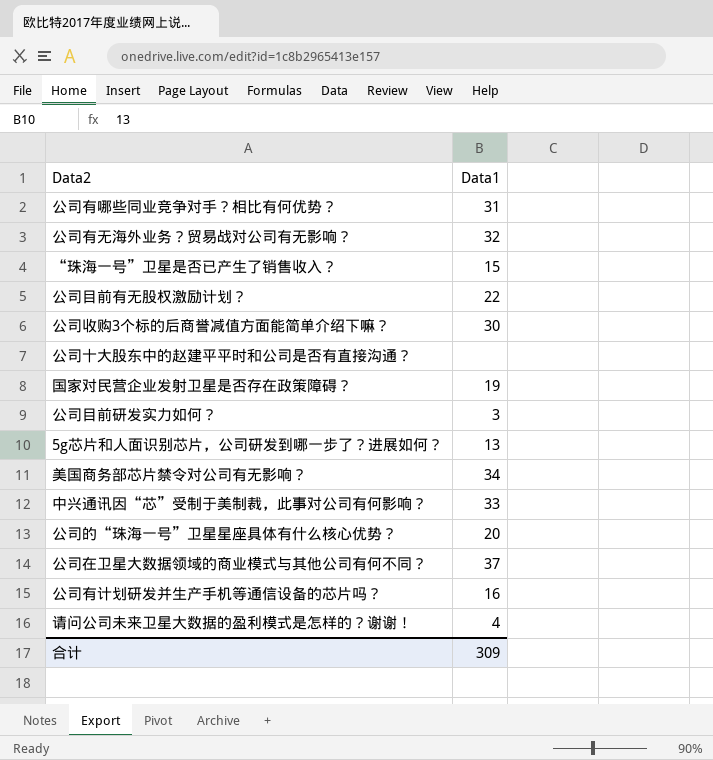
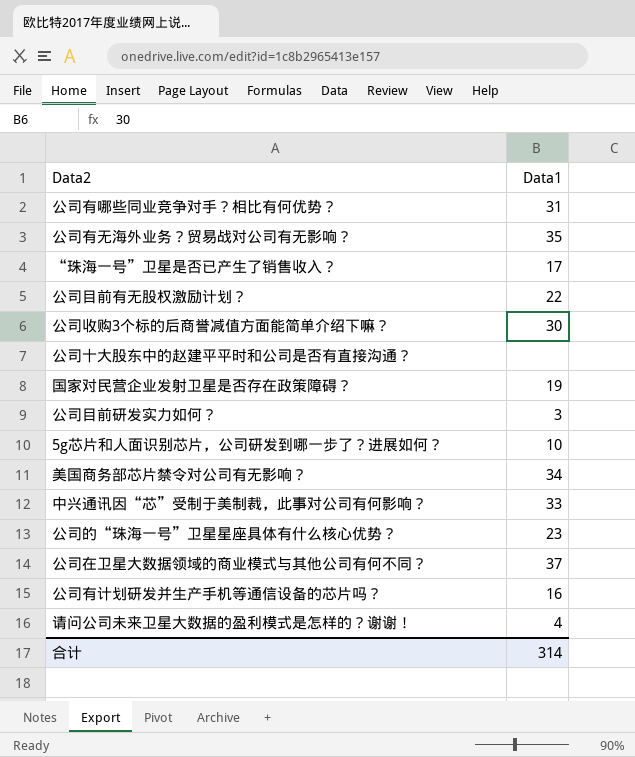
公司有无海外业务？贸易战对公司有无影响？ | Data1: 32 -> 35
“珠海一号”卫星是否已产生了销售收入？ | Data1: 15 -> 17
5g芯片和人面识别芯片，公司研发到哪一步了？进展如何？ | Data1: 13 -> 10
公司的“珠海一号”卫星星座具体有什么核心优势？ | Data1: 20 -> 23
合计 | Data1: 309 -> 314

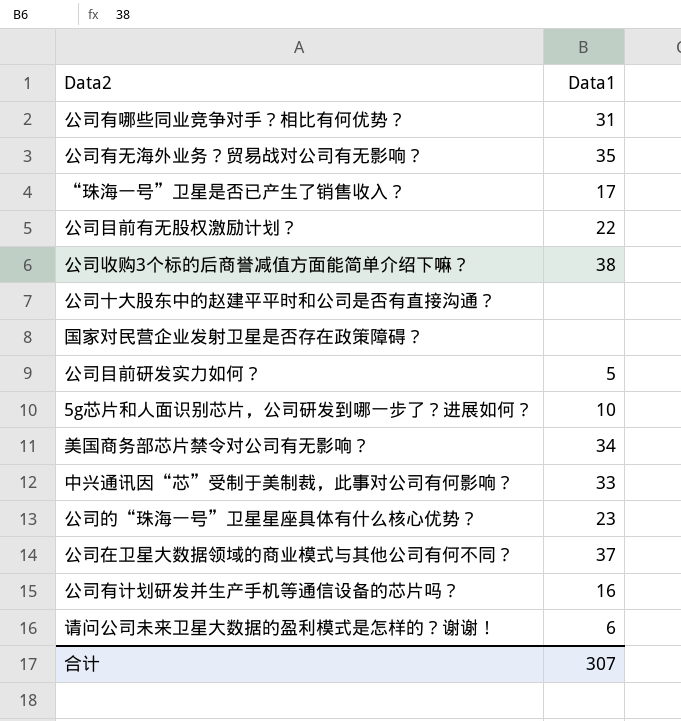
公司收购3个标的后商誉减值方面能简单介绍下嘛？ | Data1: 30 -> 38
国家对民营企业发射卫星是否存在政策障碍？ | Data1: 19 -> none
公司目前研发实力如何？ | Data1: 3 -> 5
请问公司未来卫星大数据的盈利模式是怎样的？谢谢！ | Data1: 4 -> 6
合计 | Data1: 314 -> 307

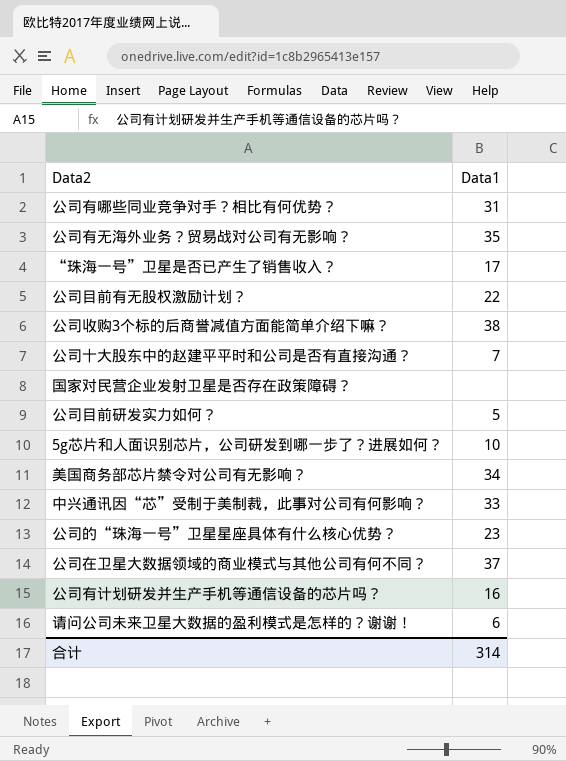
公司十大股东中的赵建平平时和公司是否有直接沟通？ | Data1: none -> 7
合计 | Data1: 307 -> 314

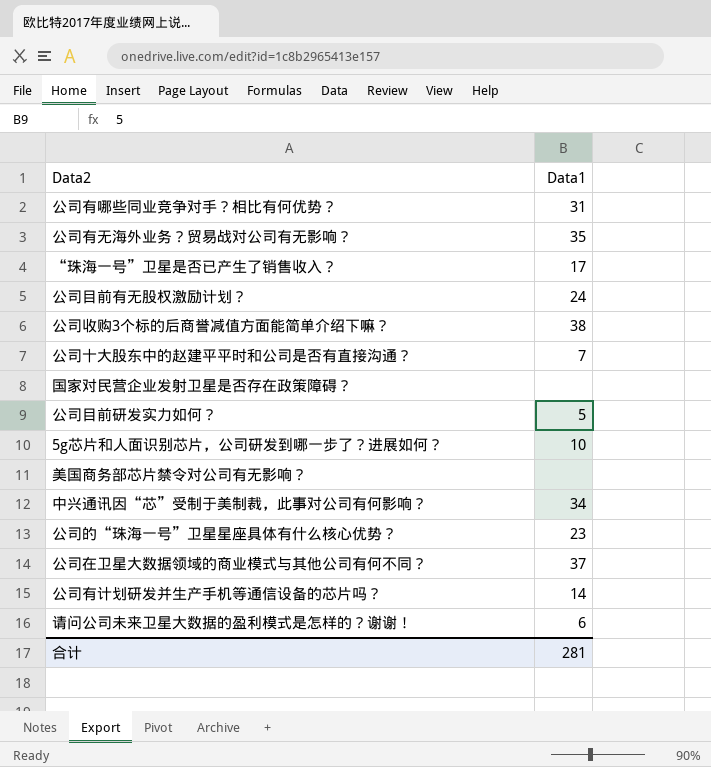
公司目前有无股权激励计划？ | Data1: 22 -> 24
美国商务部芯片禁令对公司有无影响？ | Data1: 34 -> none
中兴通讯因“芯”受制于美制裁，此事对公司有何影响？ | Data1: 33 -> 34
公司有计划研发并生产手机等通信设备的芯片吗？ | Data1: 16 -> 14
合计 | Data1: 314 -> 281

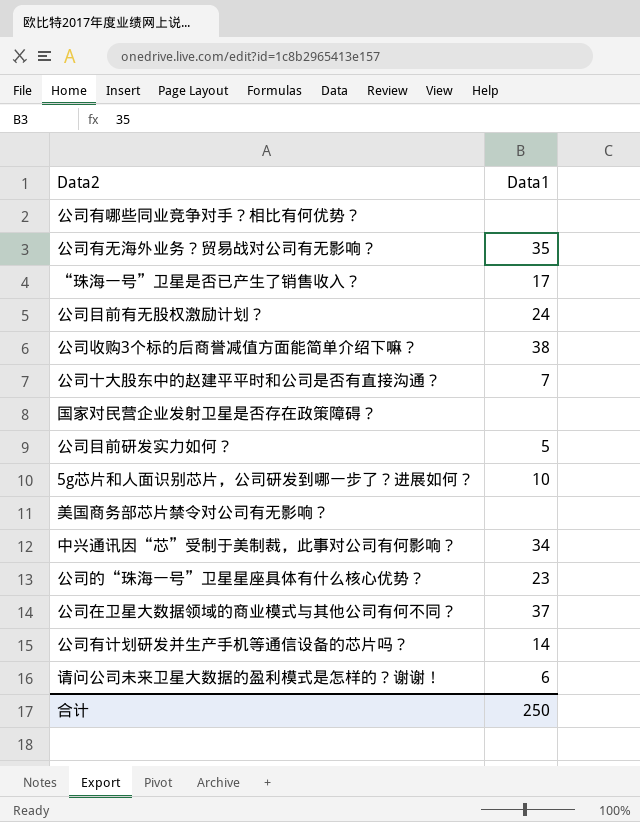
公司有哪些同业竞争对手？相比有何优势？ | Data1: 31 -> none
合计 | Data1: 281 -> 250

